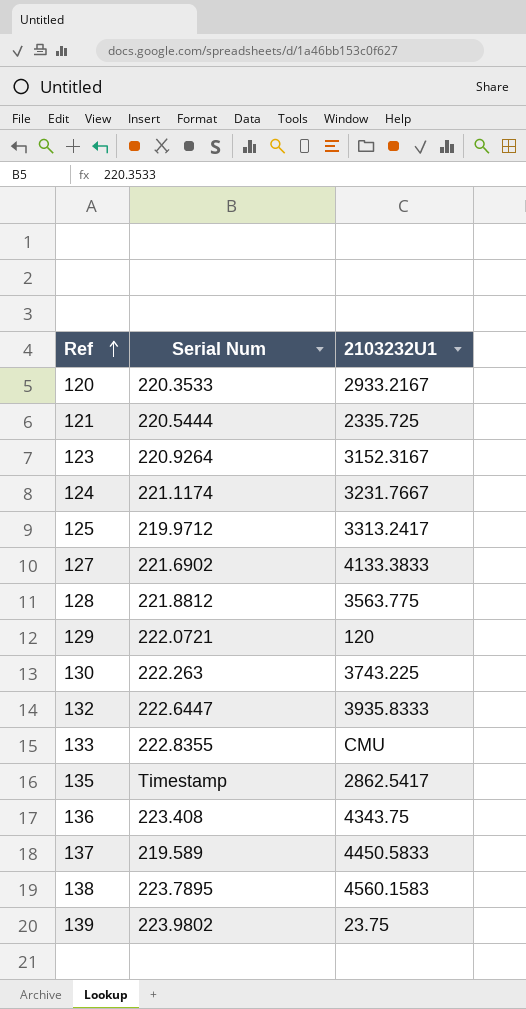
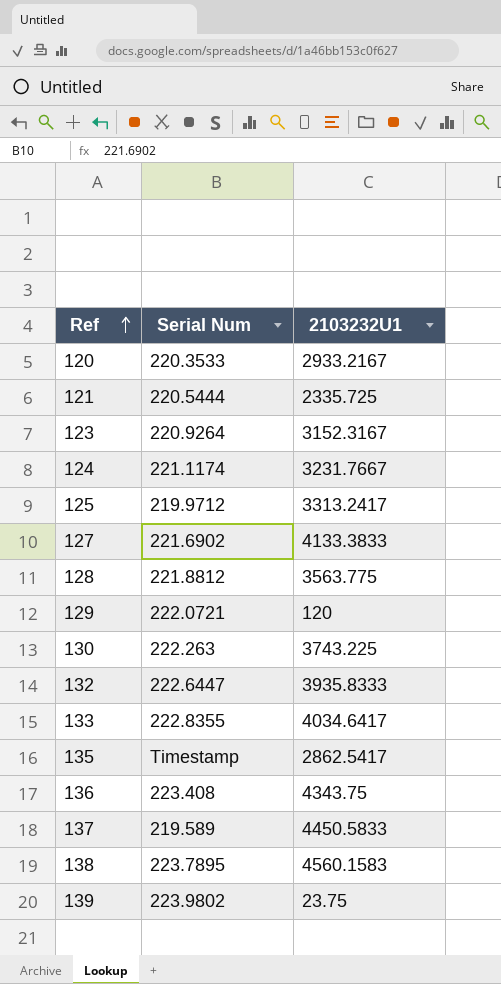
133 | 2103232U1: CMU -> 4034.6417

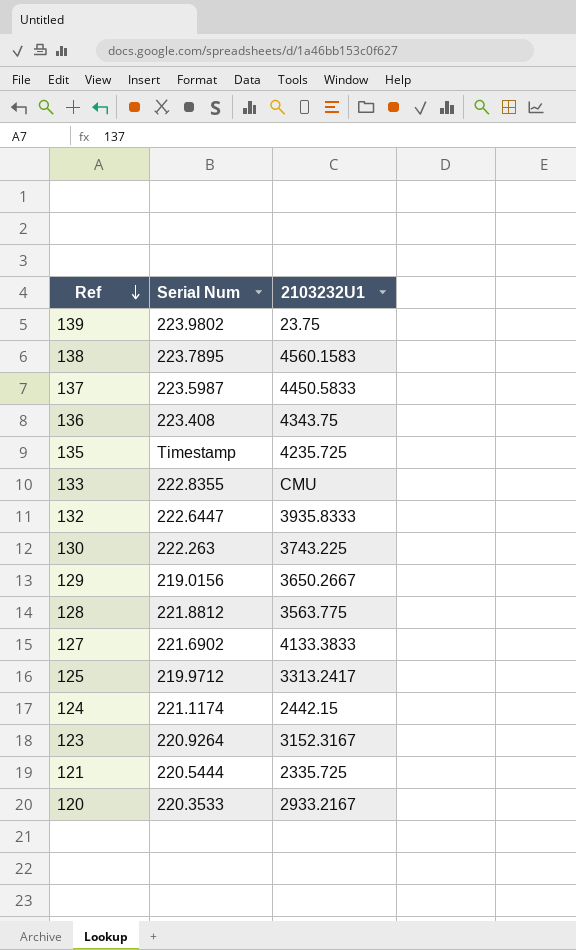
row order: Ref ascending -> Ref descending
137 | Serial Num: 219.589 -> 223.5987
135 | 2103232U1: 2862.5417 -> 4235.725
133 | 2103232U1: 4034.6417 -> CMU
129 | Serial Num: 222.0721 -> 219.0156
129 | 2103232U1: 120 -> 3650.2667
124 | 2103232U1: 3231.7667 -> 2442.15

